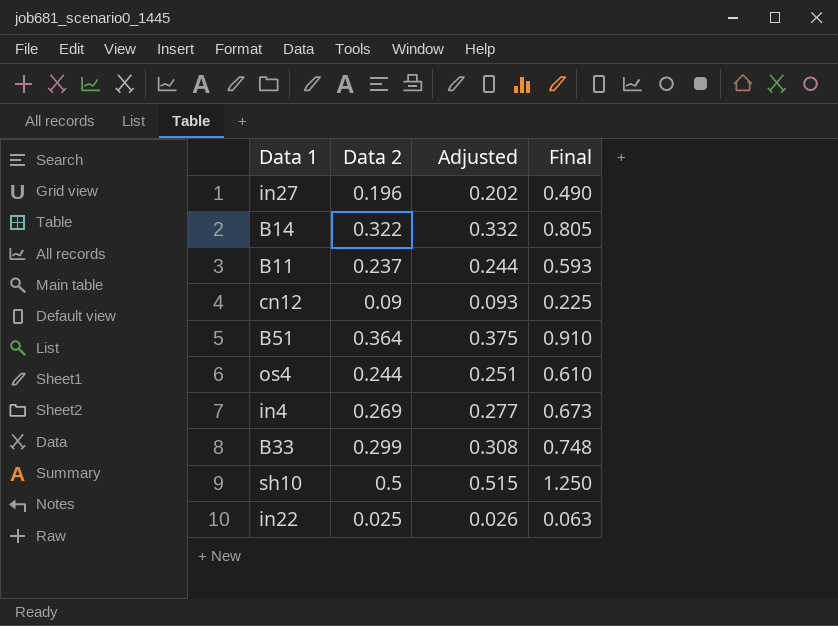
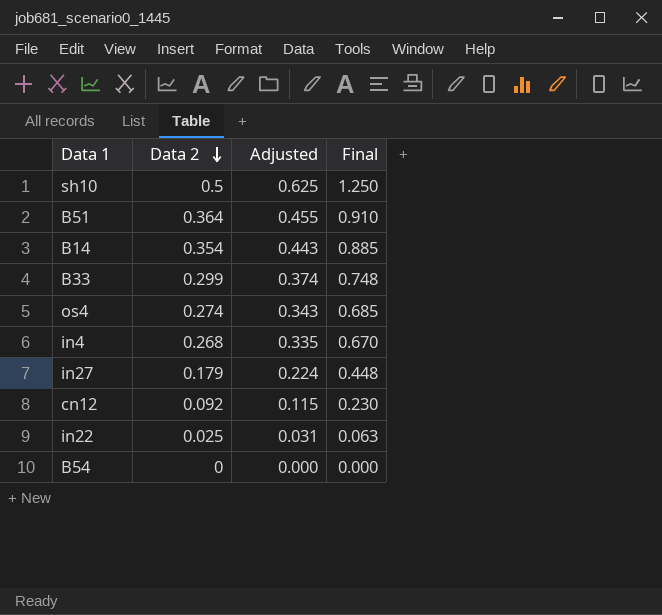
row order: none -> Data 2 descending
column Adjusted | formula: [Data 2] * 1.03 -> [Data 2] * 1.25
row B11: 0.237 | 0.244 | 0.593 -> none
B14 | Data 2: 0.322 -> 0.354
B14 | Final: 0.805 -> 0.885
os4 | Data 2: 0.244 -> 0.274
os4 | Final: 0.610 -> 0.685
in4 | Data 2: 0.269 -> 0.268
in4 | Final: 0.673 -> 0.670
in27 | Data 2: 0.196 -> 0.179
in27 | Final: 0.490 -> 0.448
cn12 | Data 2: 0.09 -> 0.092
cn12 | Final: 0.225 -> 0.230
row B54: none -> 0 | 0.000 | 0.000

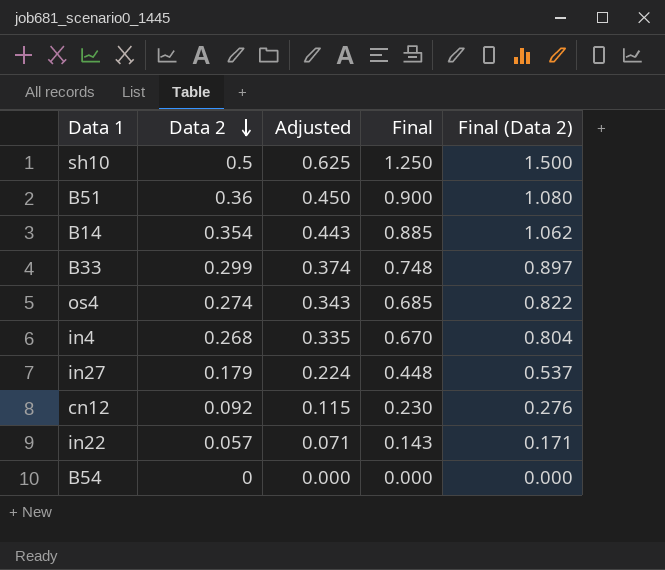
column Final (Data 2) | formula: none -> [Data 2] * 3
B51 | Data 2: 0.364 -> 0.36
B51 | Adjusted: 0.455 -> 0.450
B51 | Final: 0.910 -> 0.900
in22 | Data 2: 0.025 -> 0.057
in22 | Adjusted: 0.031 -> 0.071
in22 | Final: 0.063 -> 0.143

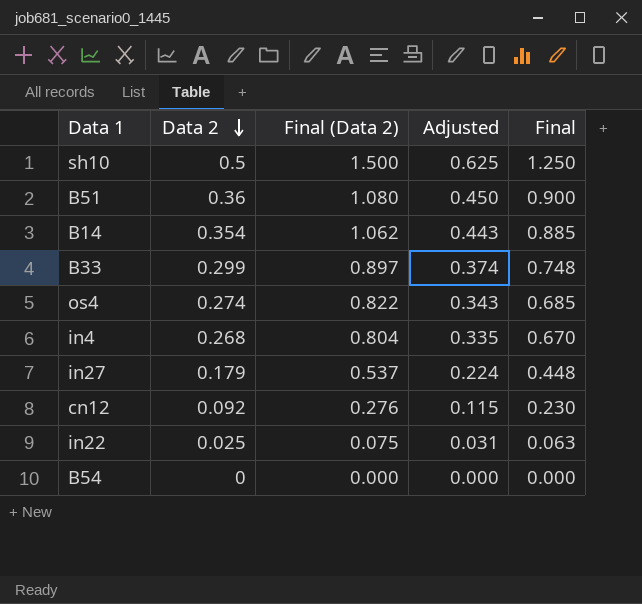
column Final (Data 2) | position: 5 -> 3
in22 | Data 2: 0.057 -> 0.025
in22 | Final (Data 2): 0.171 -> 0.075
in22 | Adjusted: 0.071 -> 0.031
in22 | Final: 0.143 -> 0.063

